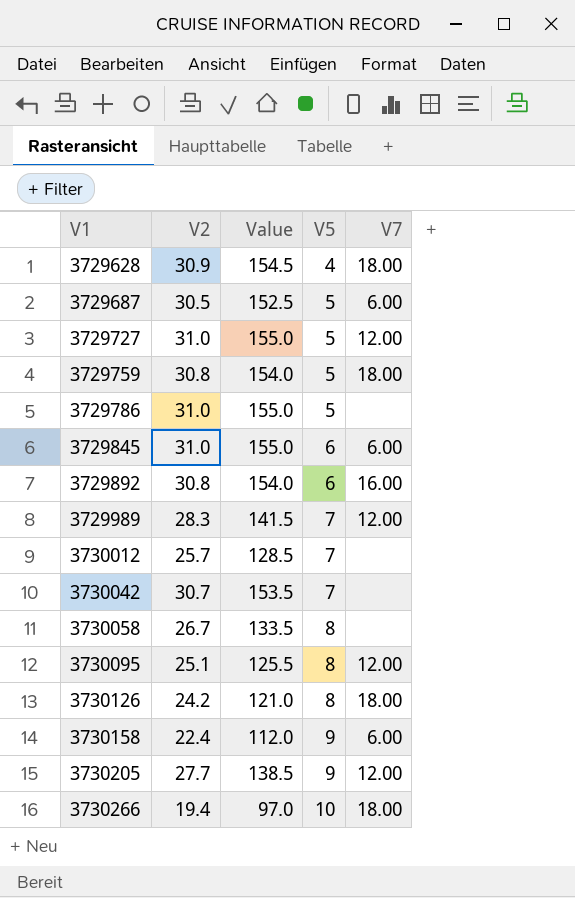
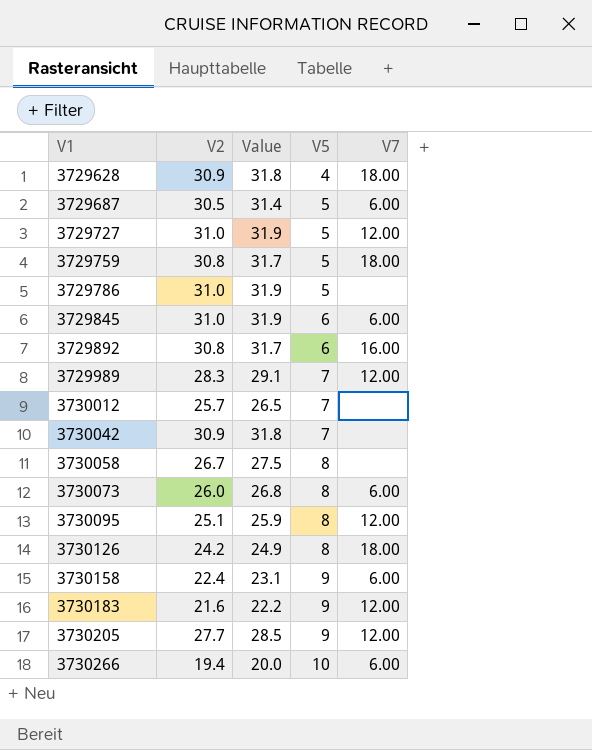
column Value | formula: [V2] * 5 -> [V2] * 1.03
3730042 | V2: 30.7 -> 30.9
row 3730073: none -> 26.0 | 26.8 | 8 | 6.00
row 3730183: none -> 21.6 | 22.2 | 9 | 12.00
3730266 | V7: 18.00 -> 6.00

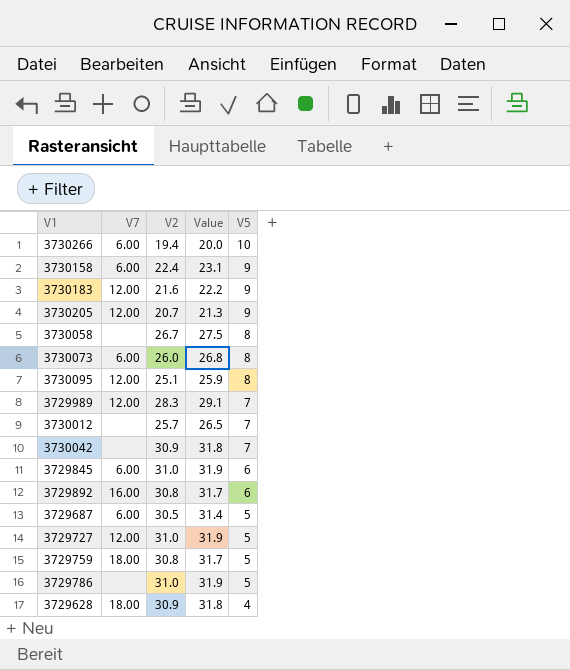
row order: V1 ascending -> V5 descending
column V7 | position: 5 -> 2
row 3730126: 24.2 | 24.9 | 8 | 18.00 -> none
3730205 | V2: 27.7 -> 20.7
3730205 | Value: 28.5 -> 21.3

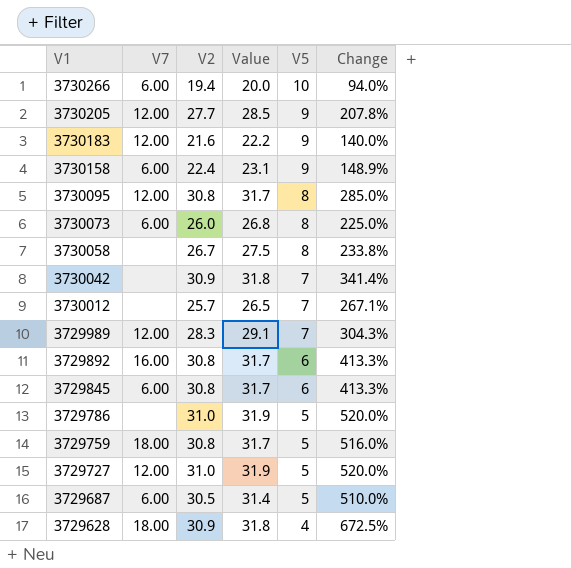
row order: V5 descending -> V1 descending
column Change | formula: none -> ([V2] - [V5]) / [V5]
3730205 | V2: 20.7 -> 27.7
3730205 | Value: 21.3 -> 28.5
3730095 | V2: 25.1 -> 30.8
3730095 | Value: 25.9 -> 31.7
3729845 | V2: 31.0 -> 30.8
3729845 | Value: 31.9 -> 31.7

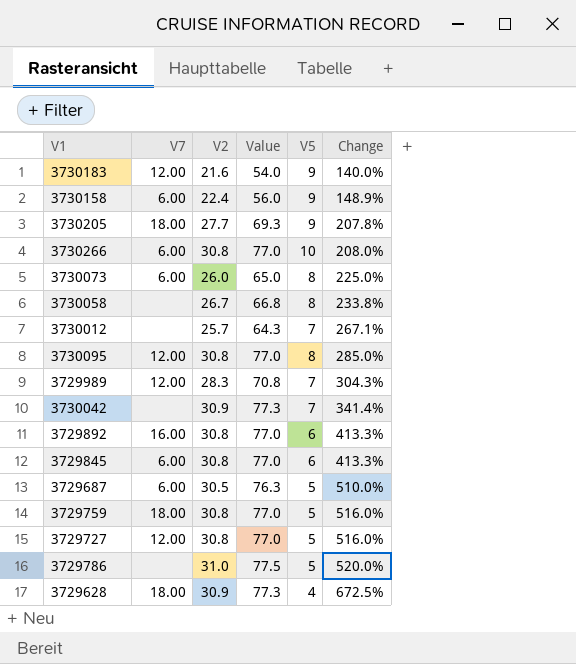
row order: V1 descending -> Change ascending
column Value | formula: [V2] * 1.03 -> [V2] * 2.5
3730205 | V7: 12.00 -> 18.00
3730266 | V2: 19.4 -> 30.8
3730266 | Change: 94.0% -> 208.0%
3729727 | V2: 31.0 -> 30.8
3729727 | Change: 520.0% -> 516.0%

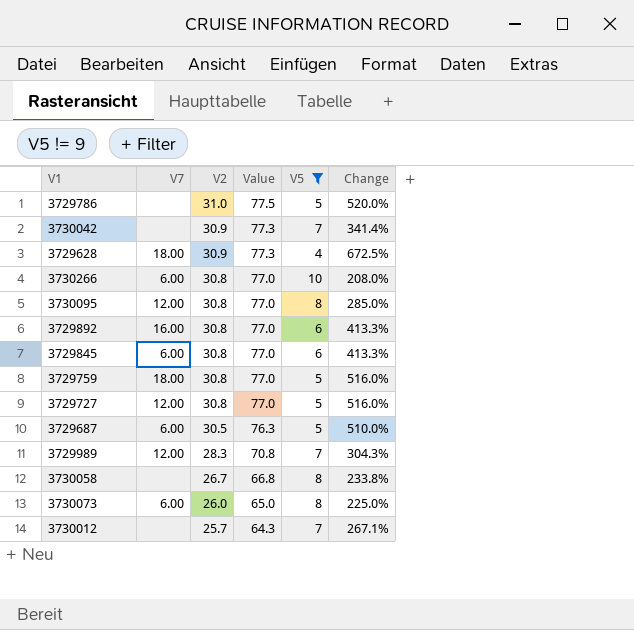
filter: none -> V5 != 9
row order: Change ascending -> V2 descending

